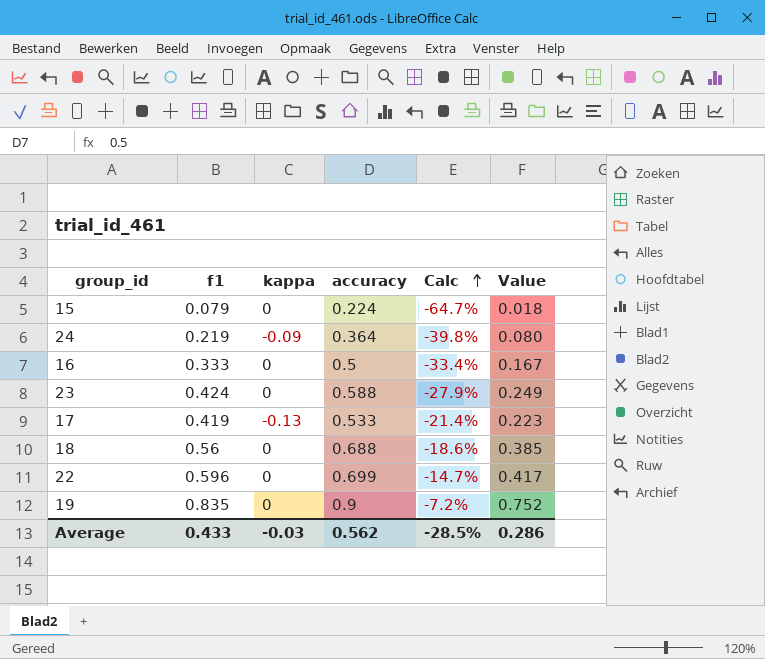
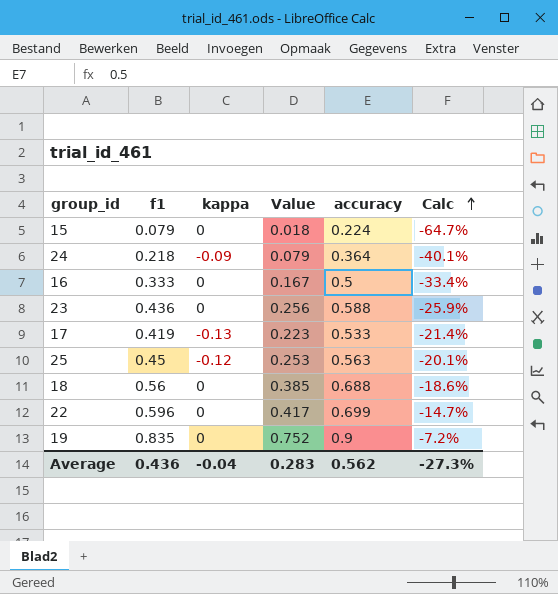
column Value | position: 6 -> 4
24 | f1: 0.219 -> 0.218
24 | Value: 0.080 -> 0.079
24 | Calc: -39.8% -> -40.1%
23 | f1: 0.424 -> 0.436
23 | Value: 0.249 -> 0.256
23 | Calc: -27.9% -> -25.9%
row 25: none -> 0.45 | -0.12 | 0.253 | 0.563 | -20.1%
Average | f1: 0.433 -> 0.436
Average | kappa: -0.03 -> -0.04
Average | Value: 0.286 -> 0.283
Average | Calc: -28.5% -> -27.3%

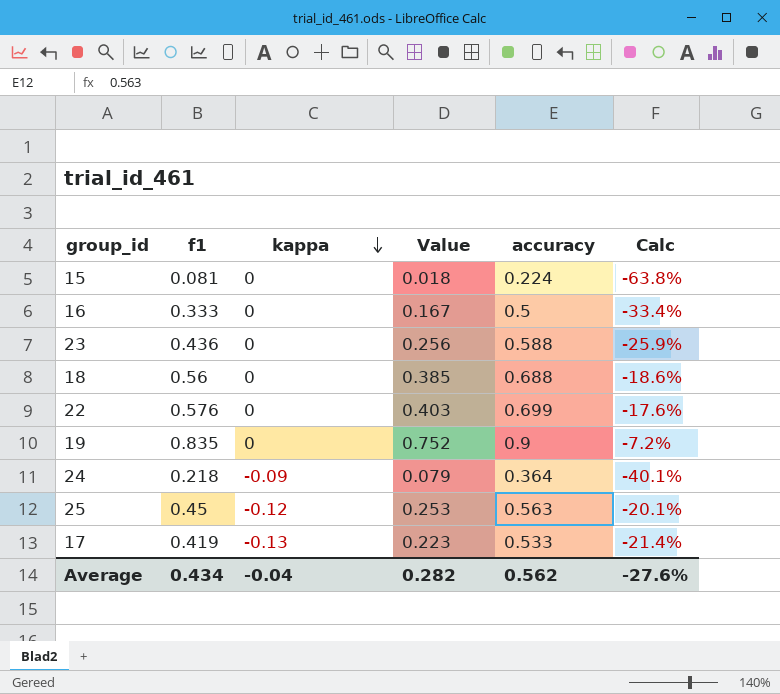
row order: Calc ascending -> kappa descending
15 | f1: 0.079 -> 0.081
15 | Calc: -64.7% -> -63.8%
22 | f1: 0.596 -> 0.576
22 | Value: 0.417 -> 0.403
22 | Calc: -14.7% -> -17.6%
Average | f1: 0.436 -> 0.434
Average | Value: 0.283 -> 0.282
Average | Calc: -27.3% -> -27.6%

